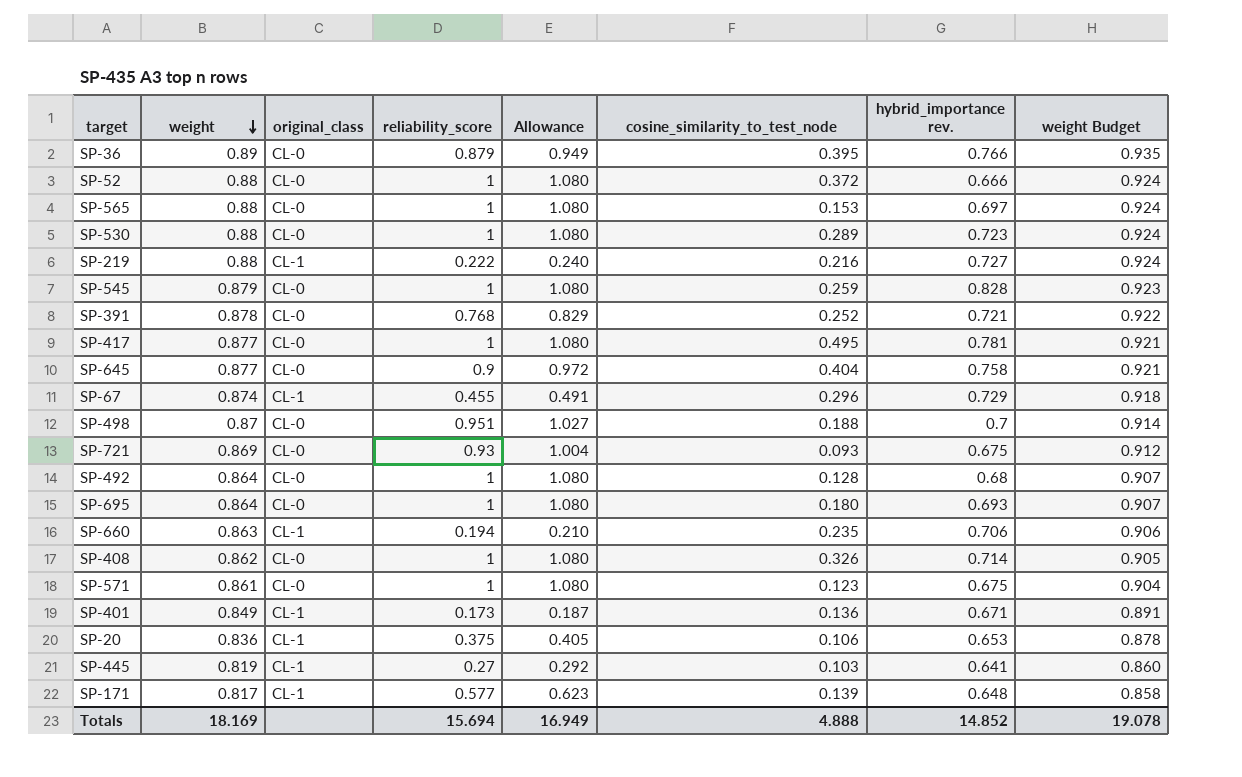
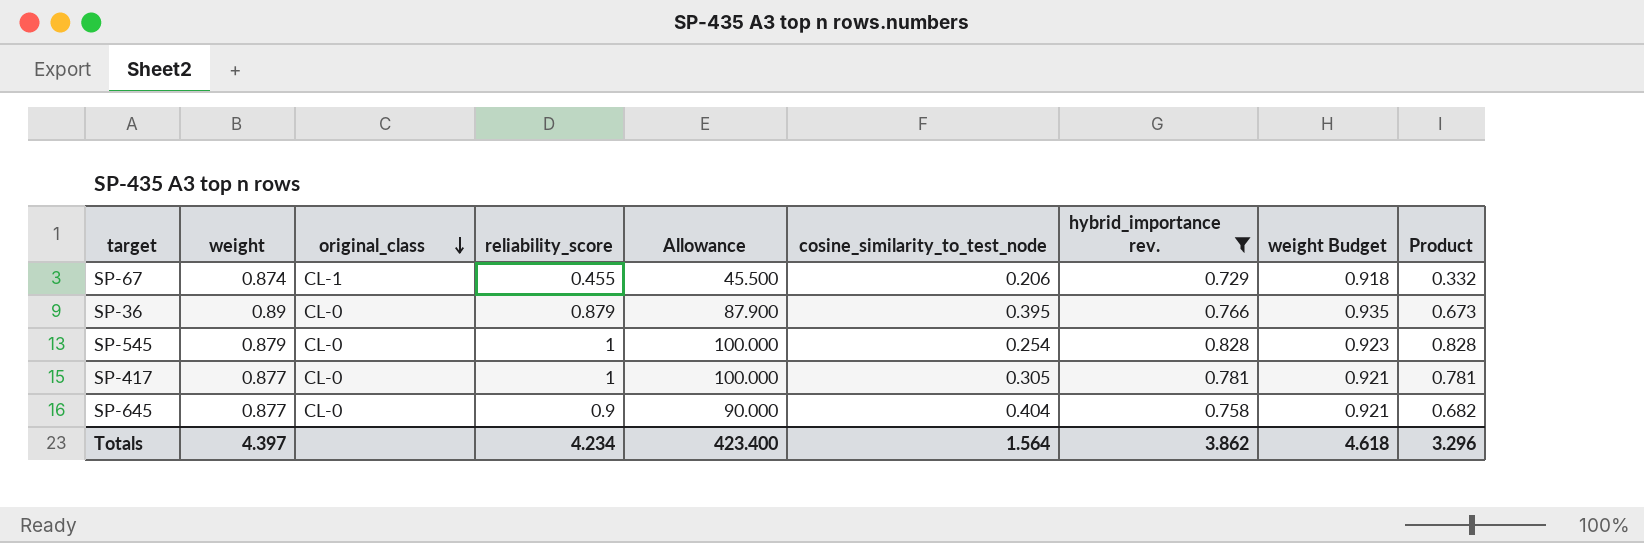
filter: none -> hybrid_importance rev. >= 0.729
row order: weight descending -> original_class descending
column Allowance | formula: [reliability_score] * 1.08 -> [reliability_score] * 100
column Product | formula: none -> [reliability_score] * [hybrid_importance rev.]
SP-67 | cosine_similarity_to_test_node: 0.296 -> 0.206
SP-545 | cosine_similarity_to_test_node: 0.259 -> 0.254
SP-417 | cosine_similarity_to_test_node: 0.495 -> 0.305
Totals | weight: 18.169 -> 4.397
Totals | reliability_score: 15.694 -> 4.234
Totals | Allowance: 16.949 -> 423.400
Totals | cosine_similarity_to_test_node: 4.888 -> 1.564
Totals | hybrid_importance rev.: 14.852 -> 3.862
Totals | weight Budget: 19.078 -> 4.618

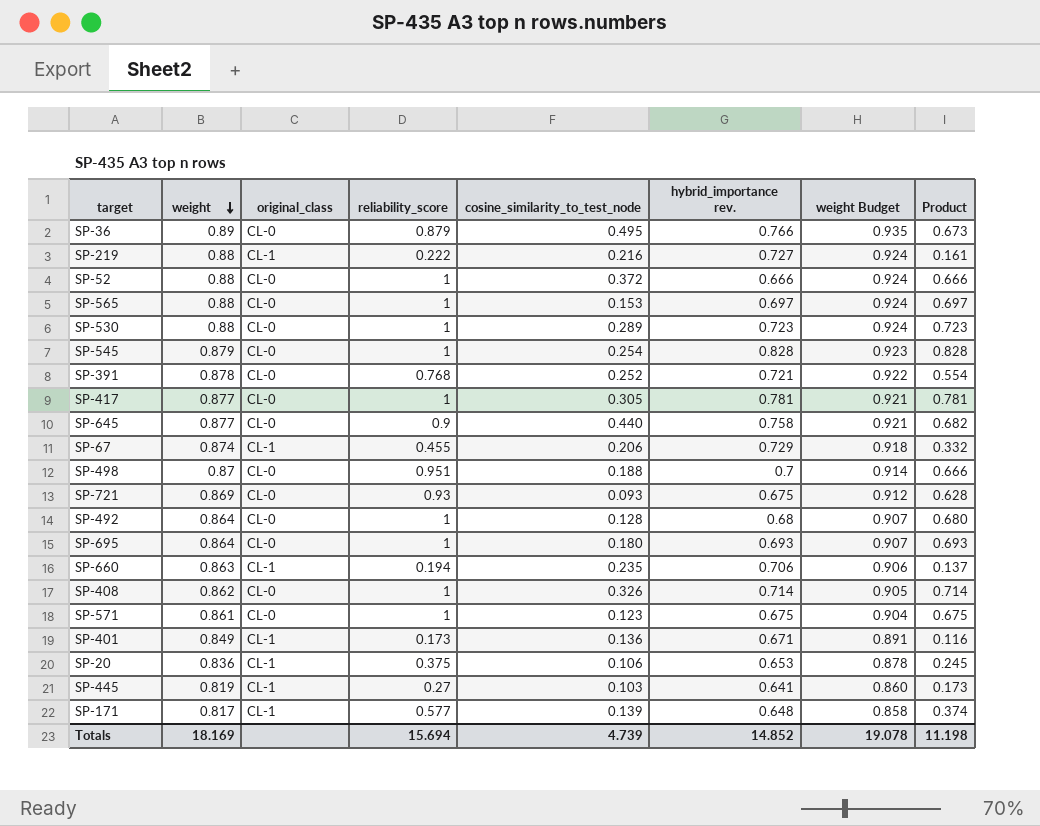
filter: hybrid_importance rev. >= 0.729 -> none
row order: original_class descending -> weight descending
column Allowance | formula: [reliability_score] * 100 -> none
SP-36 | cosine_similarity_to_test_node: 0.395 -> 0.495
SP-645 | cosine_similarity_to_test_node: 0.404 -> 0.440
Totals | weight: 4.397 -> 18.169
Totals | reliability_score: 4.234 -> 15.694
Totals | cosine_similarity_to_test_node: 1.564 -> 4.739
Totals | hybrid_importance rev.: 3.862 -> 14.852
Totals | weight Budget: 4.618 -> 19.078
Totals | Product: 3.296 -> 11.198

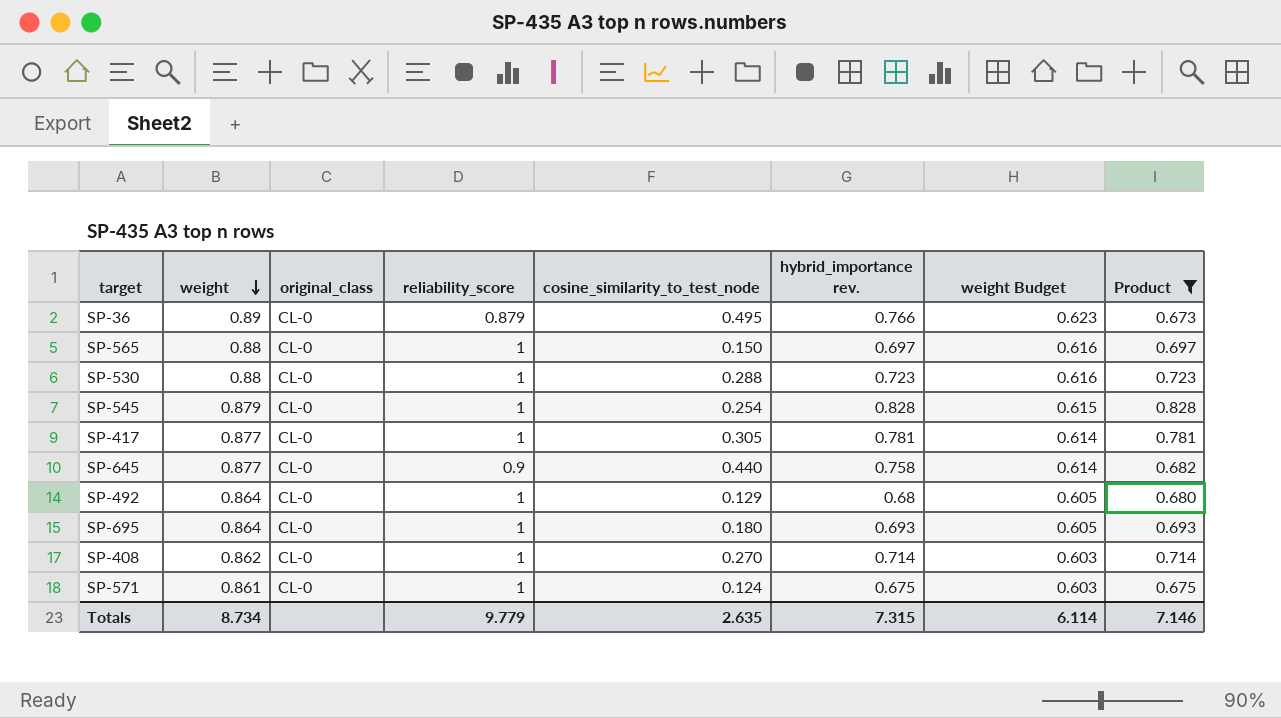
filter: none -> Product >= 0.673
column weight Budget | formula: [weight] * 1.05 -> [weight] * 0.7
SP-565 | cosine_similarity_to_test_node: 0.153 -> 0.150
SP-530 | cosine_similarity_to_test_node: 0.289 -> 0.288
SP-492 | cosine_similarity_to_test_node: 0.128 -> 0.129
SP-408 | cosine_similarity_to_test_node: 0.326 -> 0.270
SP-571 | cosine_similarity_to_test_node: 0.123 -> 0.124
Totals | weight: 18.169 -> 8.734
Totals | reliability_score: 15.694 -> 9.779
Totals | cosine_similarity_to_test_node: 4.739 -> 2.635
Totals | hybrid_importance rev.: 14.852 -> 7.315
Totals | weight Budget: 19.078 -> 6.114
Totals | Product: 11.198 -> 7.146

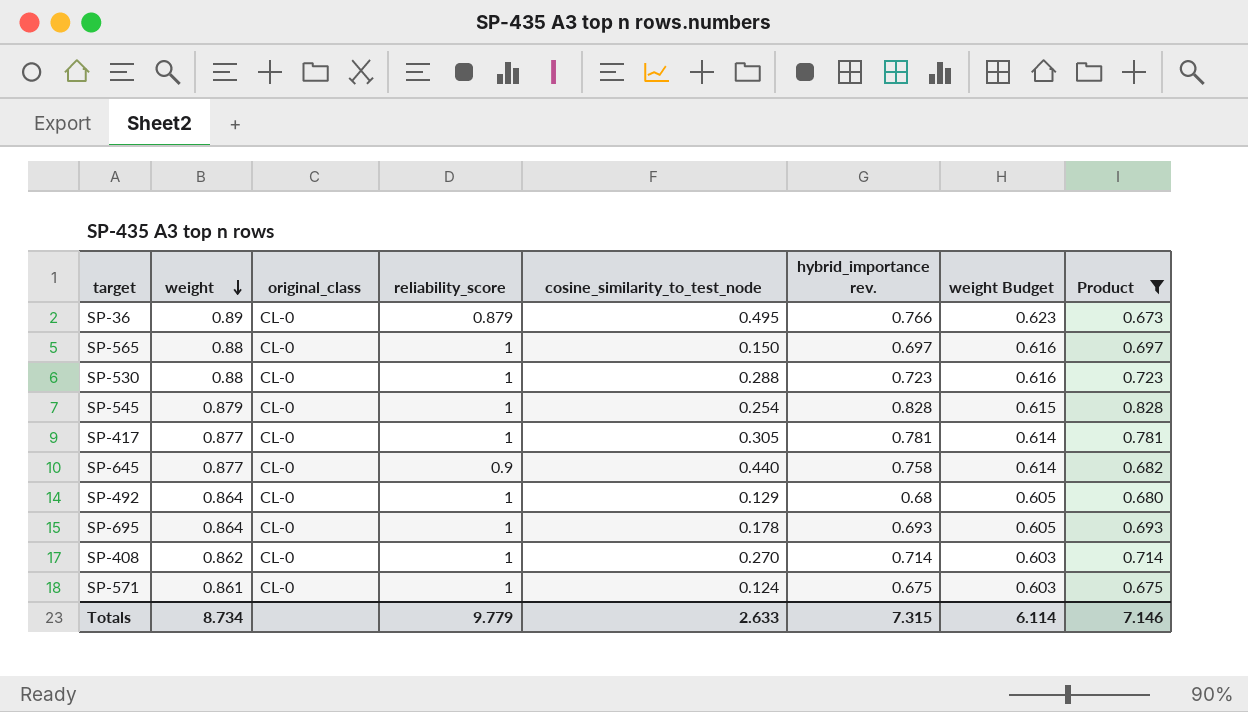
SP-695 | cosine_similarity_to_test_node: 0.180 -> 0.178
Totals | cosine_similarity_to_test_node: 2.635 -> 2.633

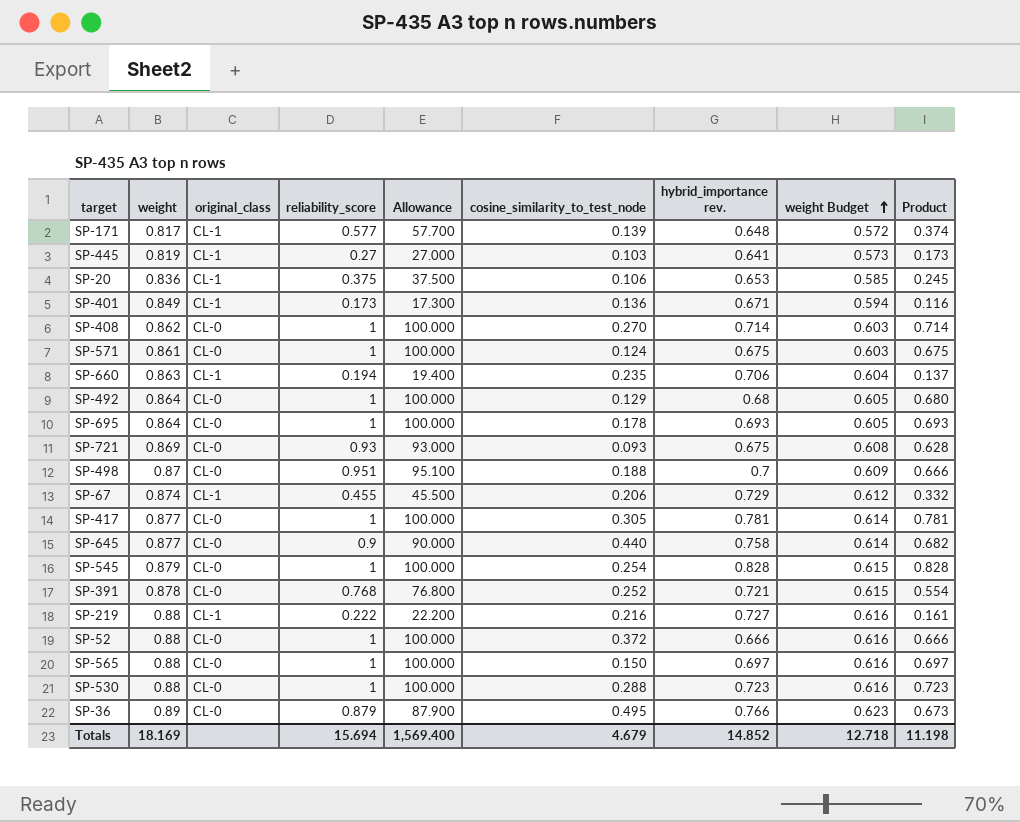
filter: Product >= 0.673 -> none
row order: weight descending -> weight Budget ascending
column Allowance | formula: none -> [reliability_score] * 100
Totals | weight: 8.734 -> 18.169
Totals | reliability_score: 9.779 -> 15.694
Totals | cosine_similarity_to_test_node: 2.633 -> 4.679
Totals | hybrid_importance rev.: 7.315 -> 14.852
Totals | weight Budget: 6.114 -> 12.718
Totals | Product: 7.146 -> 11.198

